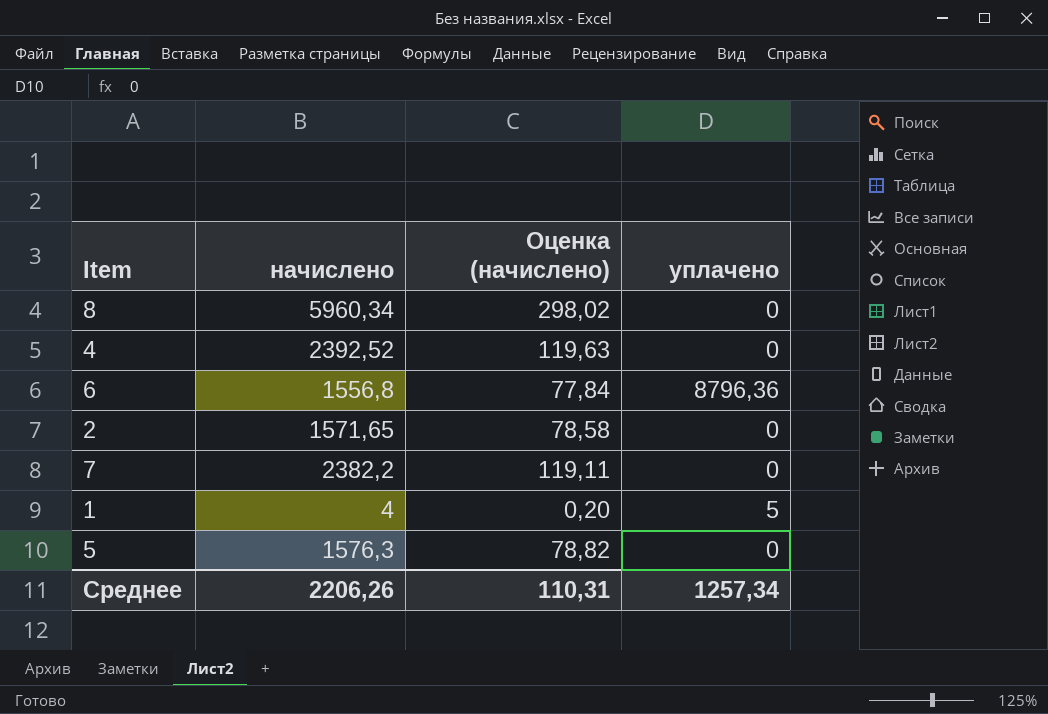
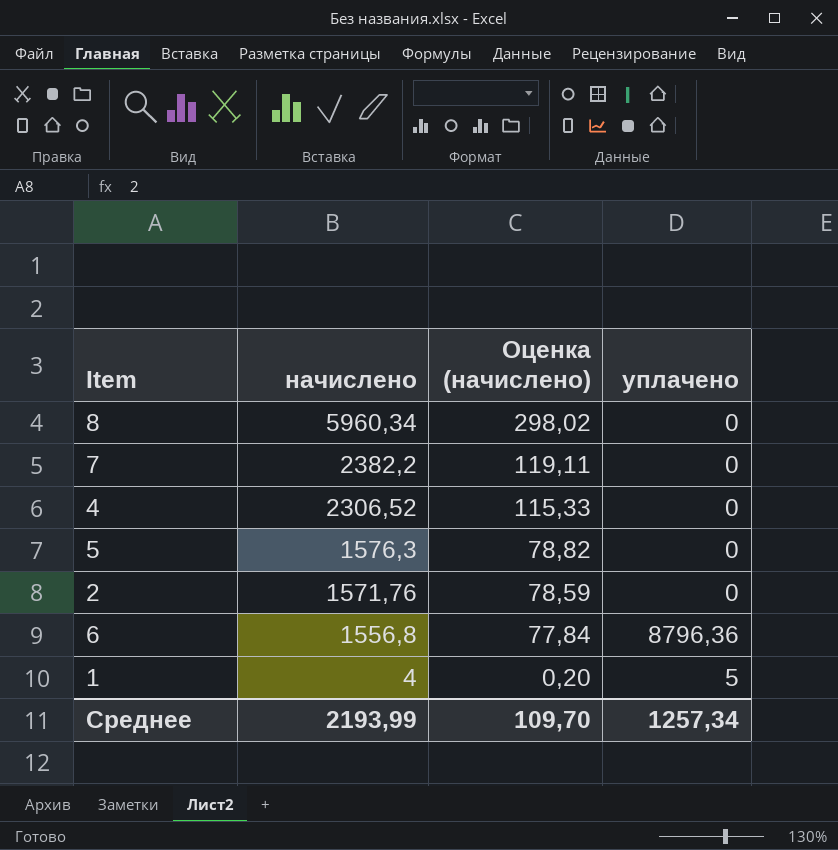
row order: none -> начислено descending
4 | начислено: 2392,52 -> 2306,52
4 | Оценка (начислено): 119,63 -> 115,33
2 | начислено: 1571,65 -> 1571,76
2 | Оценка (начислено): 78,58 -> 78,59
Среднее | начислено: 2206,26 -> 2193,99
Среднее | Оценка (начислено): 110,31 -> 109,70

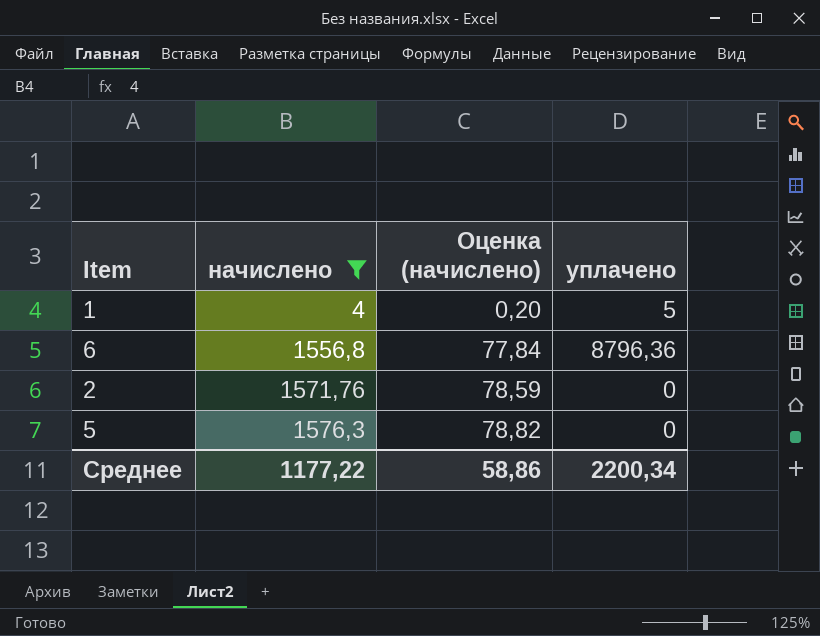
filter: none -> начислено <= 1576,3
row order: начислено descending -> начислено ascending
Среднее | начислено: 2193,99 -> 1177,22
Среднее | Оценка (начислено): 109,70 -> 58,86
Среднее | уплачено: 1257,34 -> 2200,34

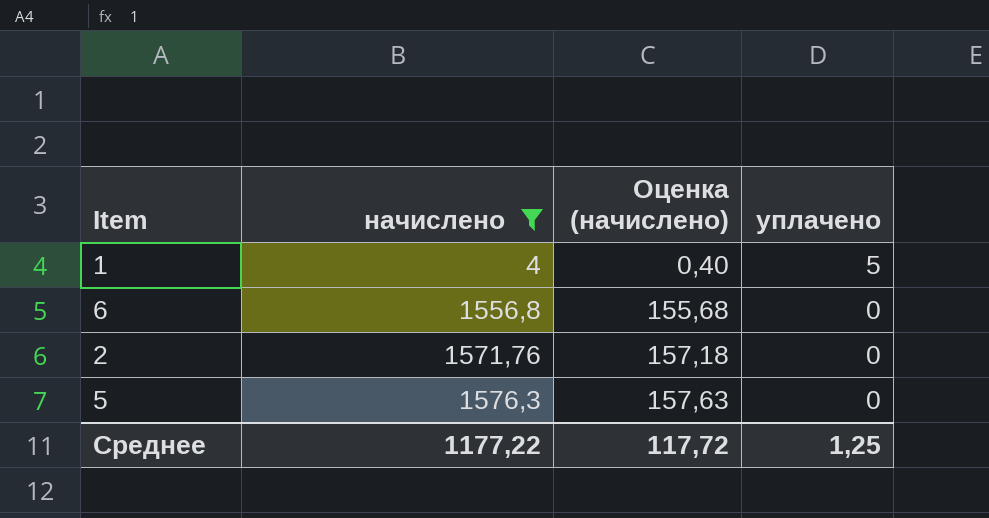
column Оценка (начислено) | formula: [начислено] * 0,05 -> [начислено] * 0,1
6 | уплачено: 8796,36 -> 0
Среднее | Оценка (начислено): 58,86 -> 117,72
Среднее | уплачено: 2200,34 -> 1,25

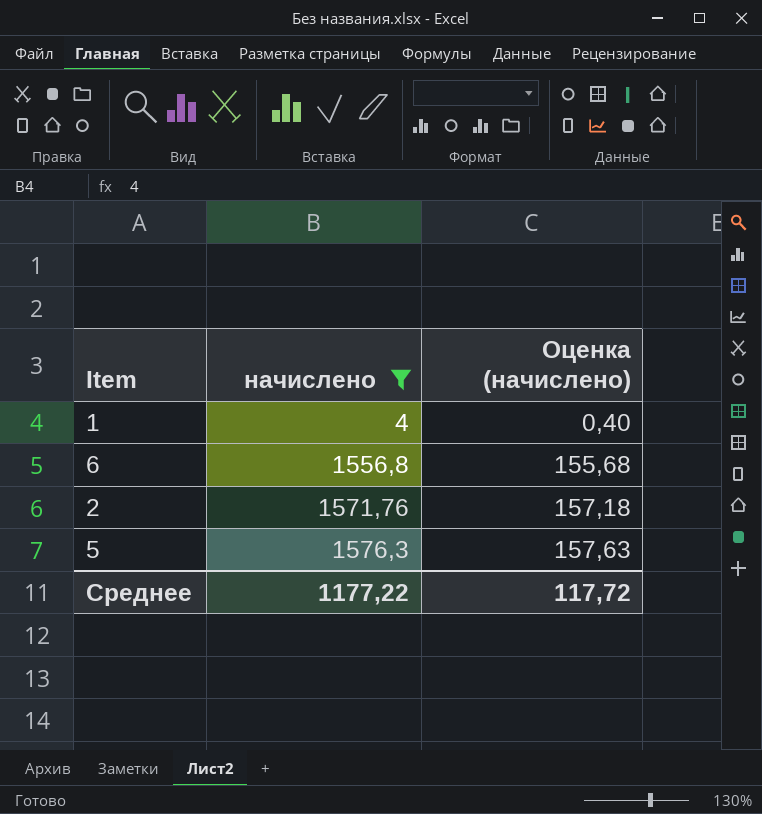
column уплачено | position: 4 -> none

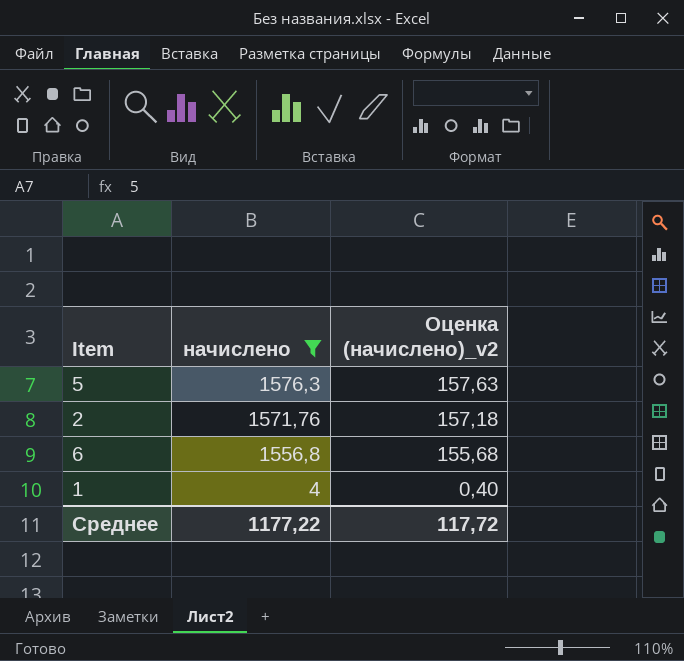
row order: начислено ascending -> начислено descending
column name: Оценка (начислено) -> Оценка (начислено)_v2

